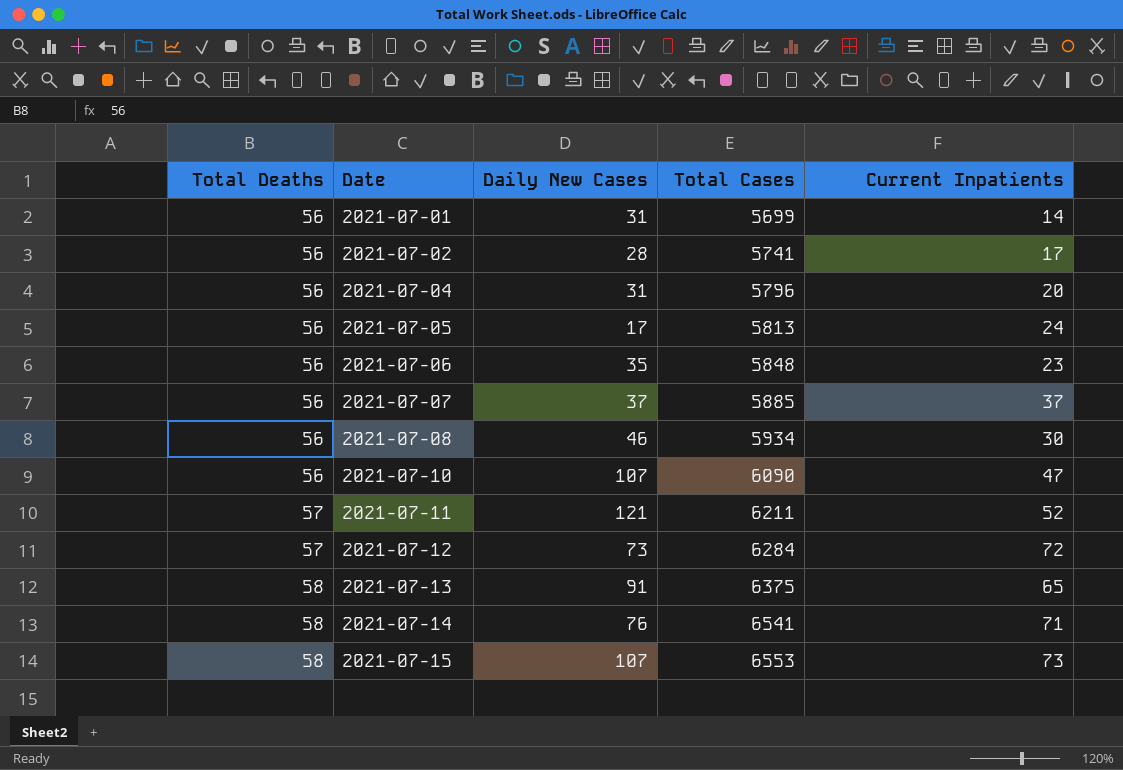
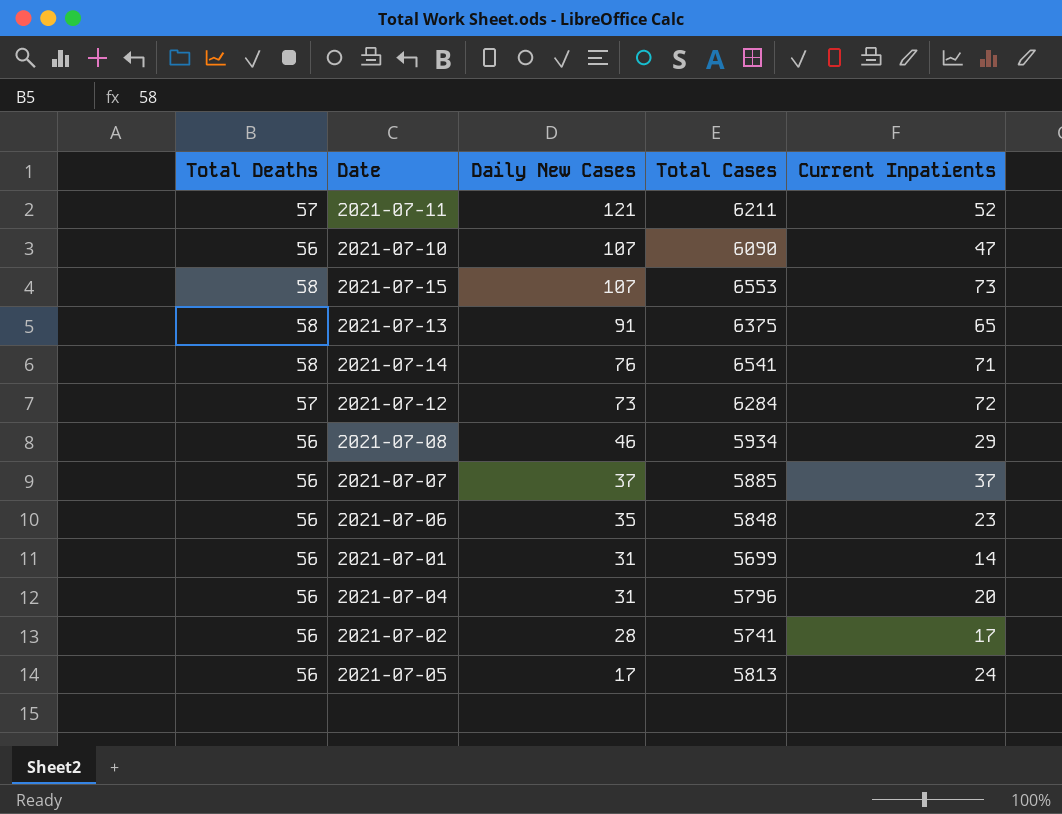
row order: Total Deaths ascending -> Daily New Cases descending
2021-07-08 | Current Inpatients: 30 -> 29

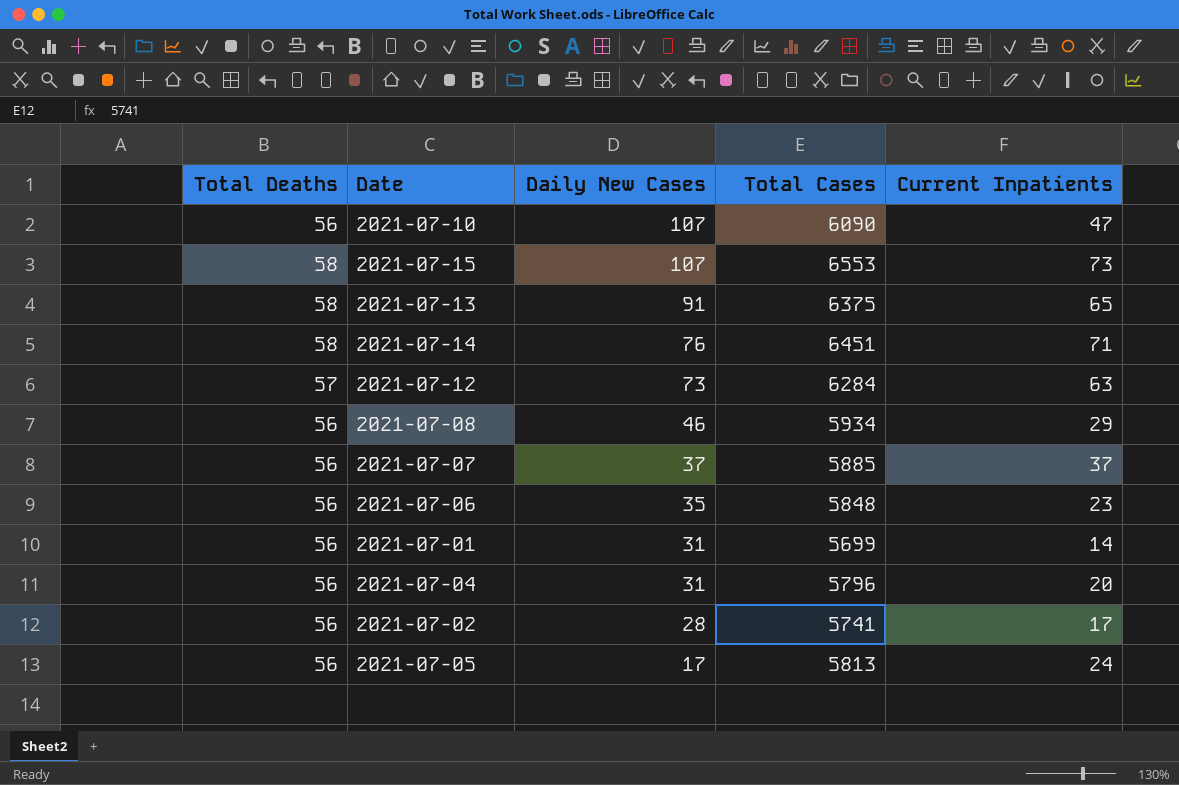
row 2021-07-11: 57 | 121 | 6211 | 52 -> none
2021-07-14 | Total Cases: 6541 -> 6451
2021-07-12 | Current Inpatients: 72 -> 63

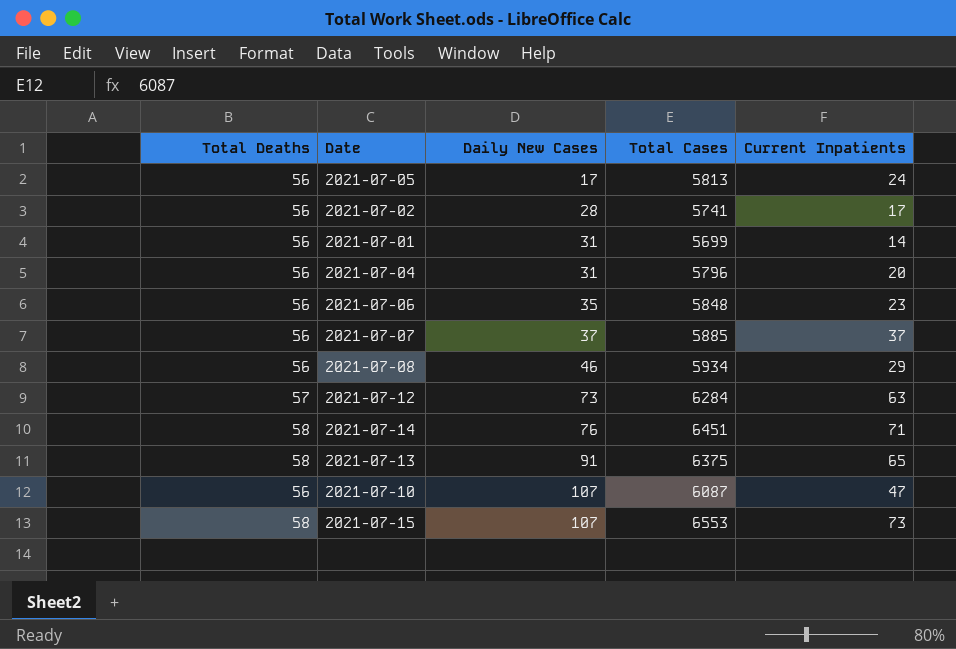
row order: Daily New Cases descending -> Daily New Cases ascending
2021-07-10 | Total Cases: 6090 -> 6087

